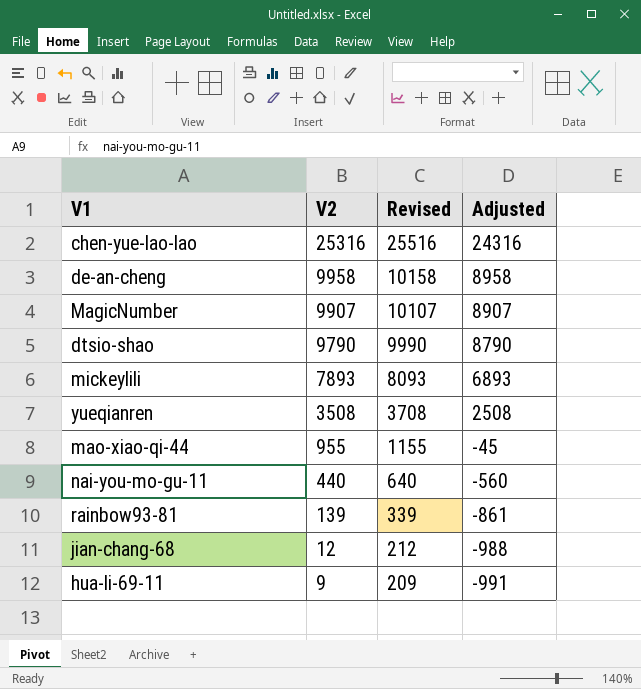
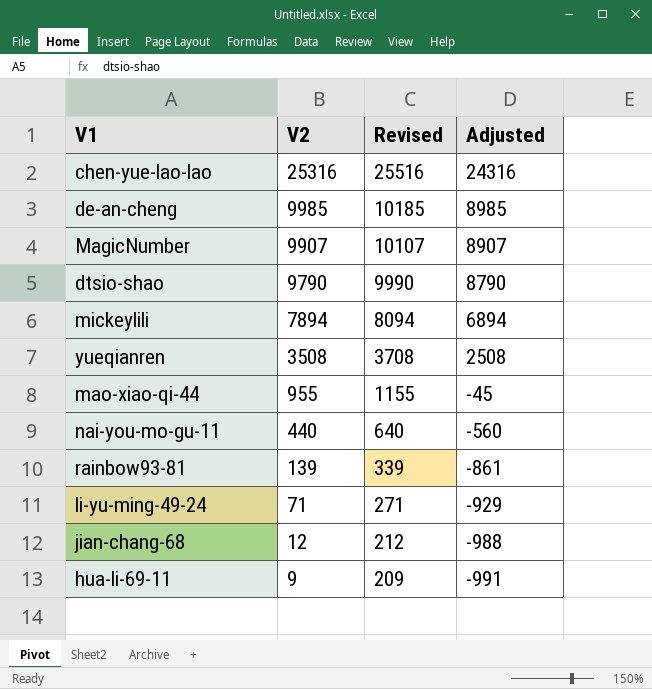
de-an-cheng | V2: 9958 -> 9985
de-an-cheng | Revised: 10158 -> 10185
de-an-cheng | Adjusted: 8958 -> 8985
mickeylili | V2: 7893 -> 7894
mickeylili | Revised: 8093 -> 8094
mickeylili | Adjusted: 6893 -> 6894
row li-yu-ming-49-24: none -> 71 | 271 | -929

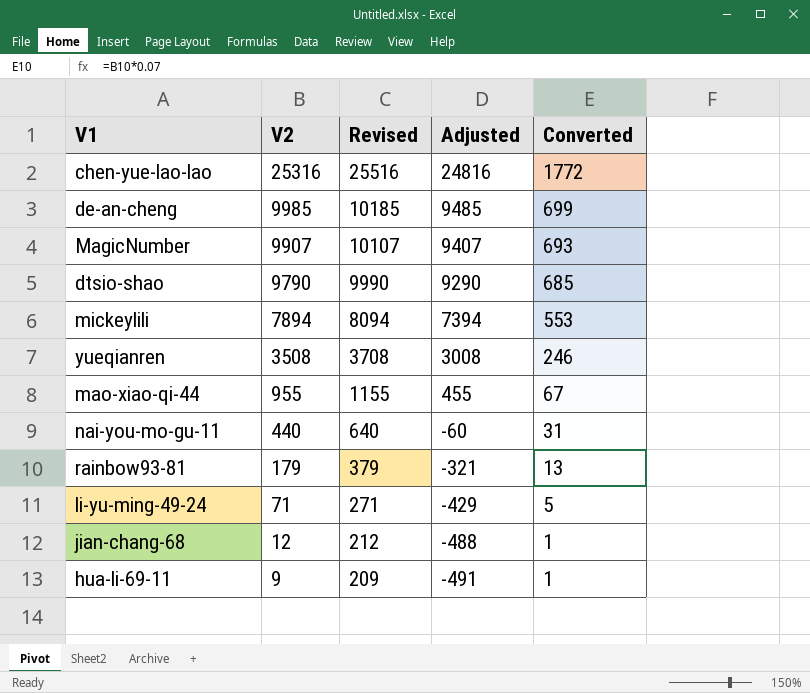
column Adjusted | formula: [V2] - 1000 -> [V2] - 500
column Converted | formula: none -> [V2] * 0.07
rainbow93-81 | V2: 139 -> 179
rainbow93-81 | Revised: 339 -> 379

